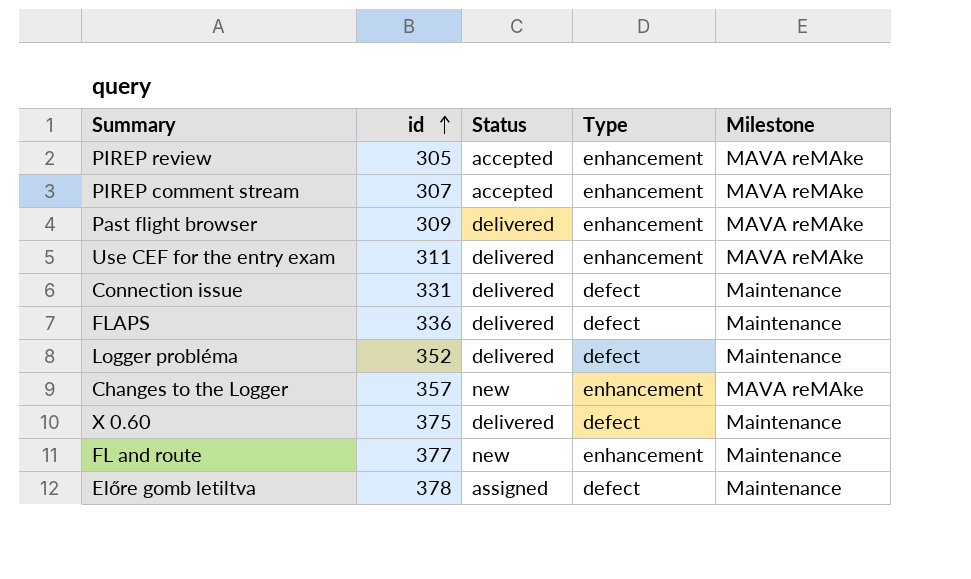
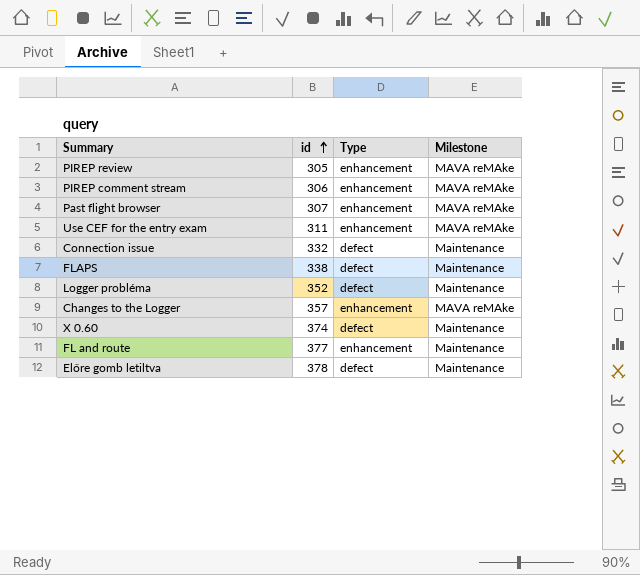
column Status | position: 3 -> none
PIREP comment stream | id: 307 -> 306
Past flight browser | id: 309 -> 307
Connection issue | id: 331 -> 332
FLAPS | id: 336 -> 338
X 0.60 | id: 375 -> 374

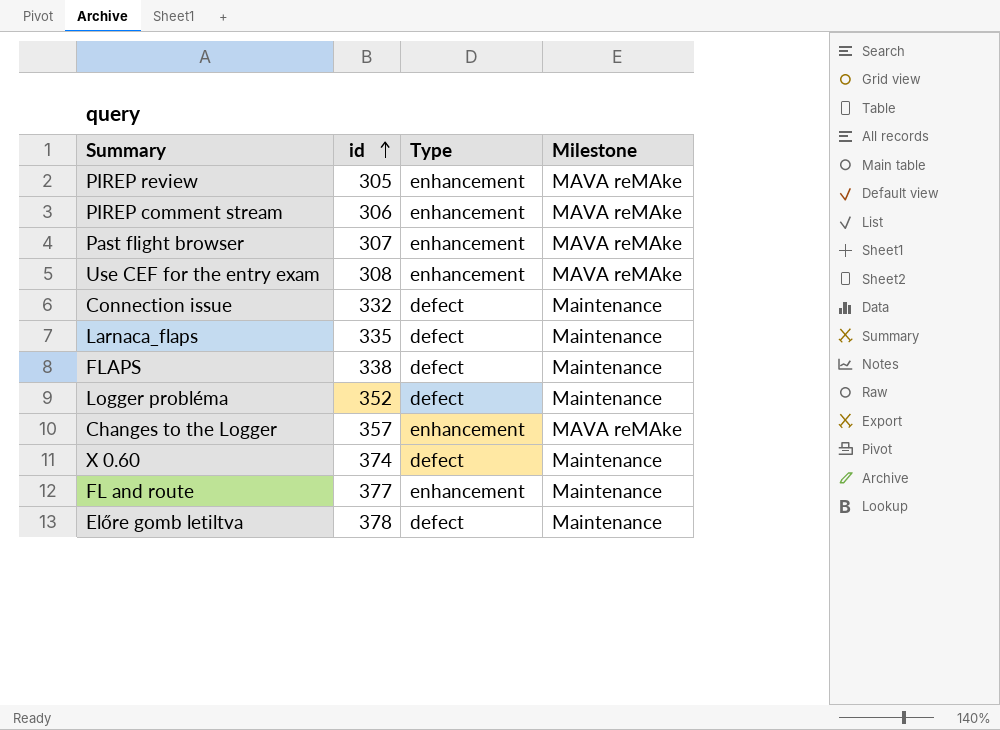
Use CEF for the entry exam | id: 311 -> 308
row Larnaca_flaps: none -> 335 | defect | Maintenance

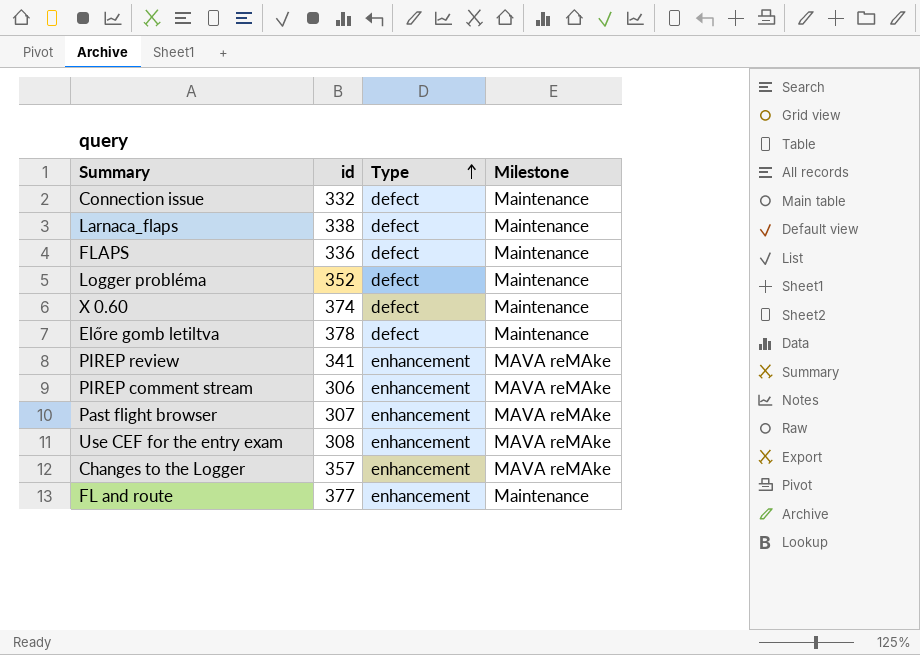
row order: id ascending -> Type ascending
Larnaca_flaps | id: 335 -> 338
FLAPS | id: 338 -> 336
PIREP review | id: 305 -> 341

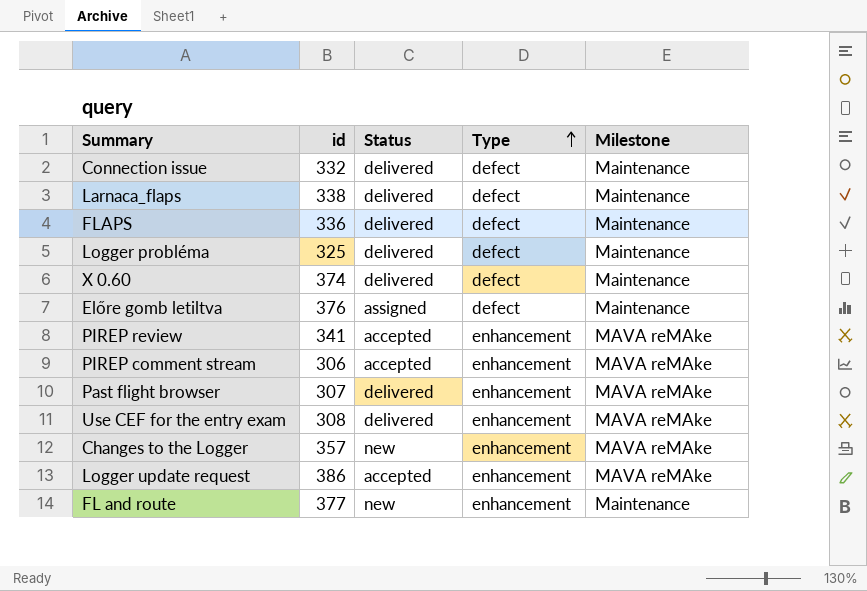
column Status | position: none -> 3
Logger probléma | id: 352 -> 325
Előre gomb letiltva | id: 378 -> 376
row Logger update request: none -> 386 | accepted | enhancement | MAVA reMAke

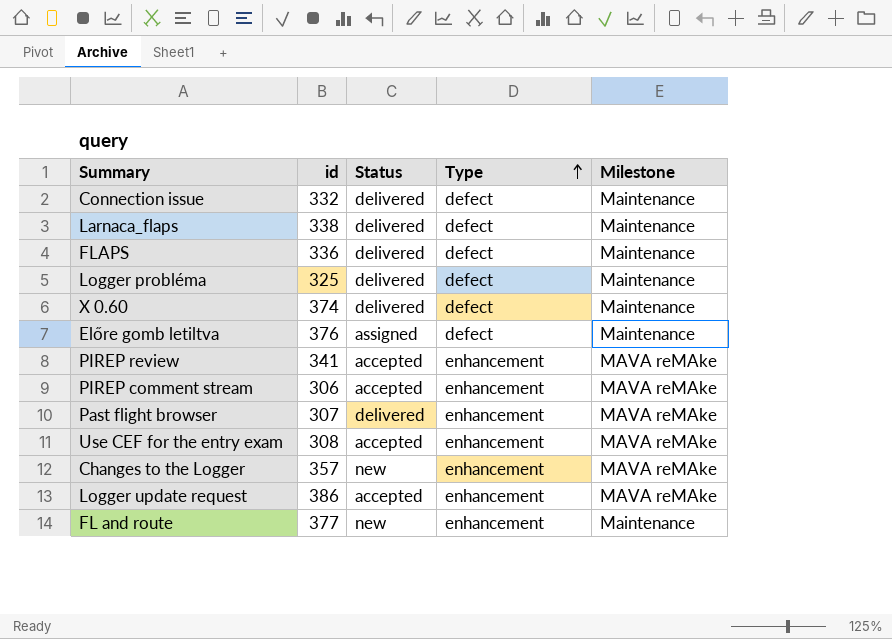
Use CEF for the entry exam | Status: delivered -> accepted

